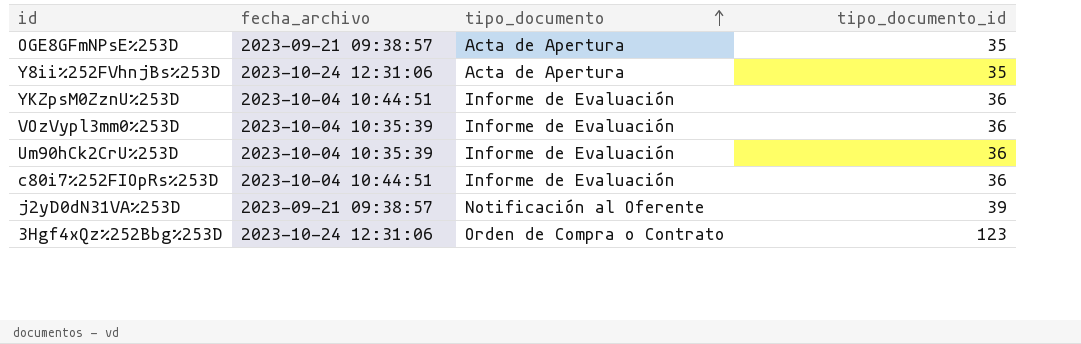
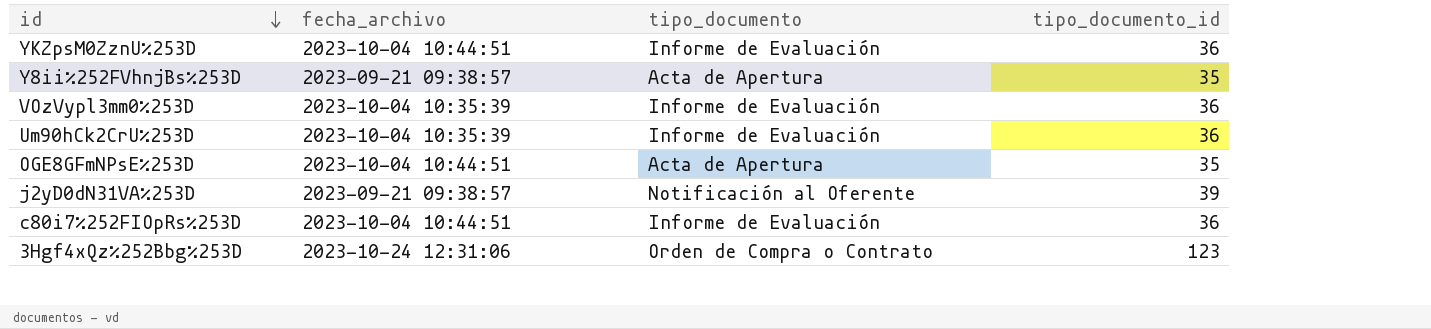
row order: tipo_documento ascending -> id descending
Y8ii%252FVhnjBs%253D | fecha_archivo: 2023-10-24 12:31:06 -> 2023-09-21 09:38:57
OGE8GFmNPsE%253D | fecha_archivo: 2023-09-21 09:38:57 -> 2023-10-04 10:44:51

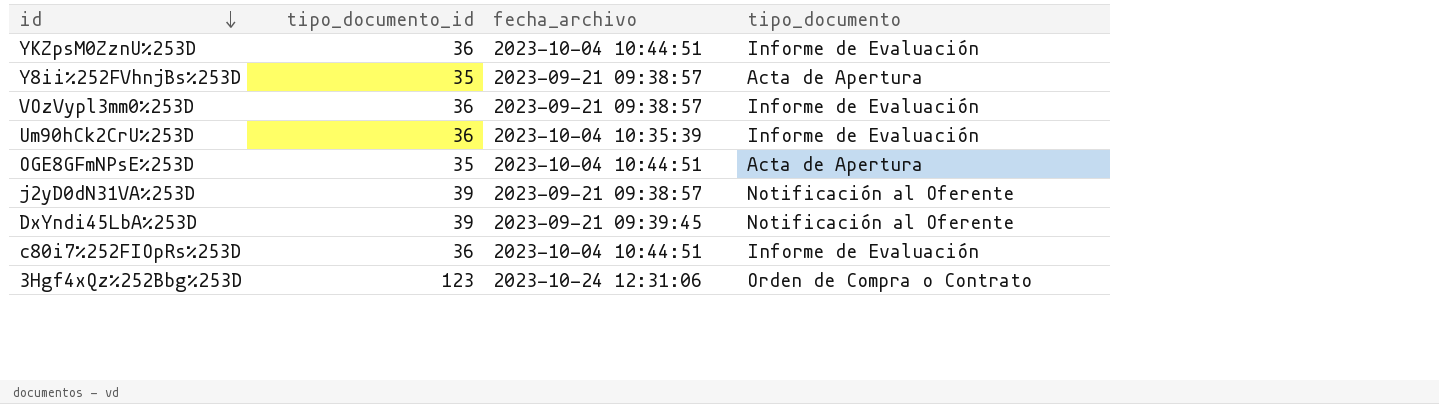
column tipo_documento_id | position: 4 -> 2
VOzVypl3mm0%253D | fecha_archivo: 2023-10-04 10:35:39 -> 2023-09-21 09:38:57
row DxYndi45LbA%253D: none -> 39 | 2023-09-21 09:39:45 | Notificación al Oferente

